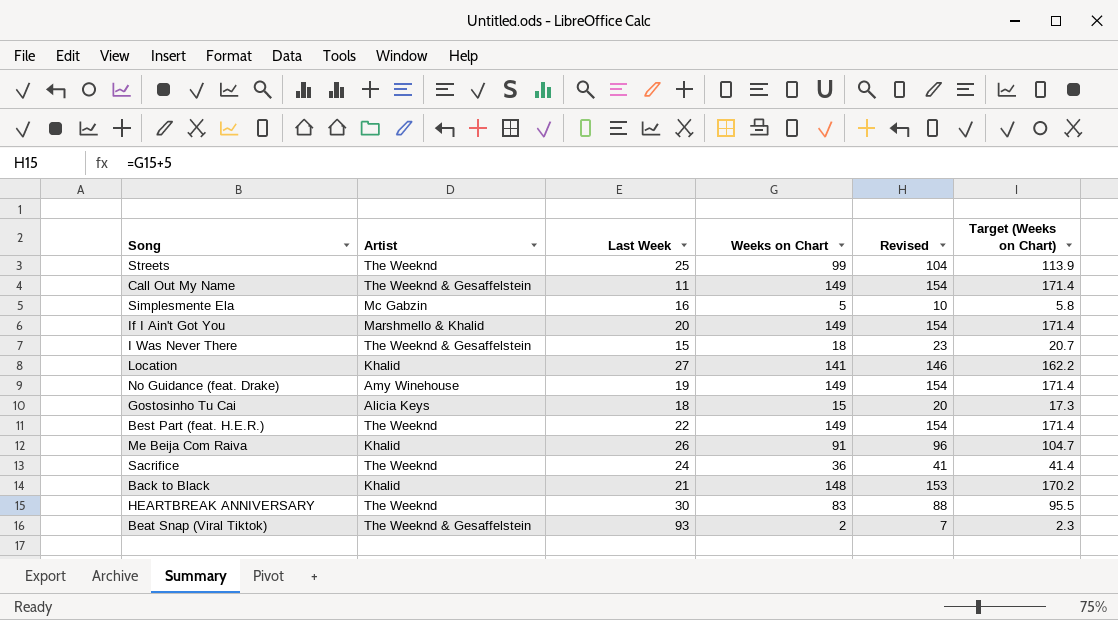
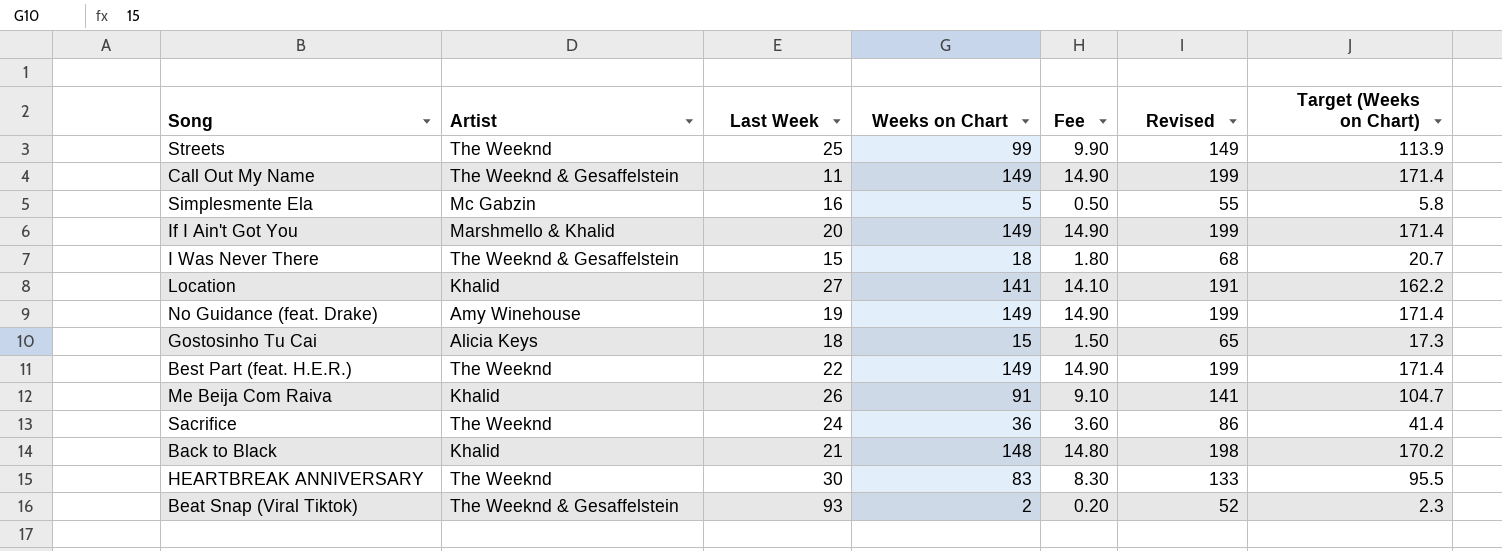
column Fee | formula: none -> [Weeks on Chart] * 0.1
column Revised | formula: [Weeks on Chart] + 5 -> [Weeks on Chart] + 50

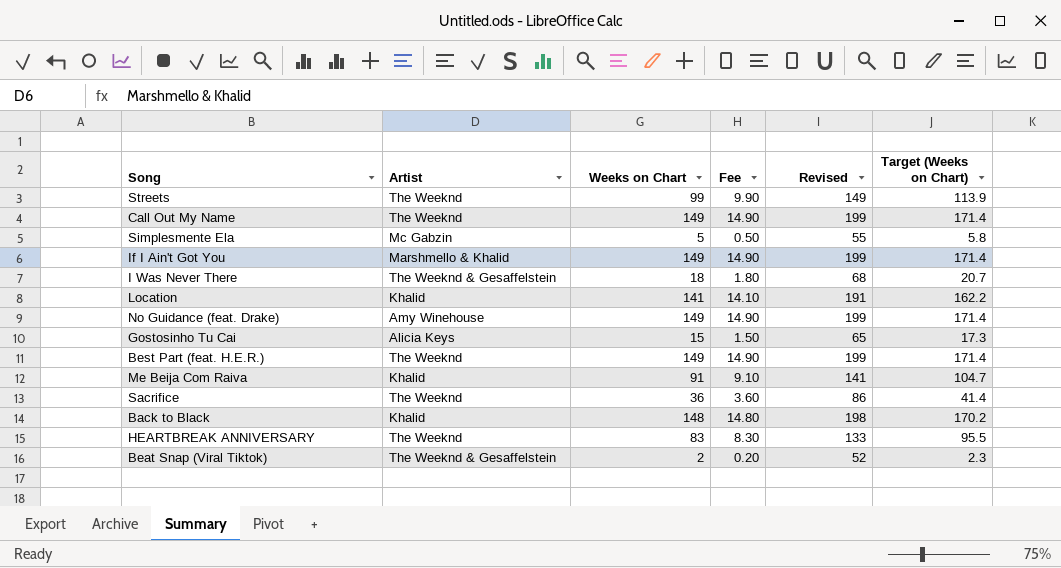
column Last Week | position: 3 -> none
Call Out My Name | Artist: The Weeknd & Gesaffelstein -> The Weeknd

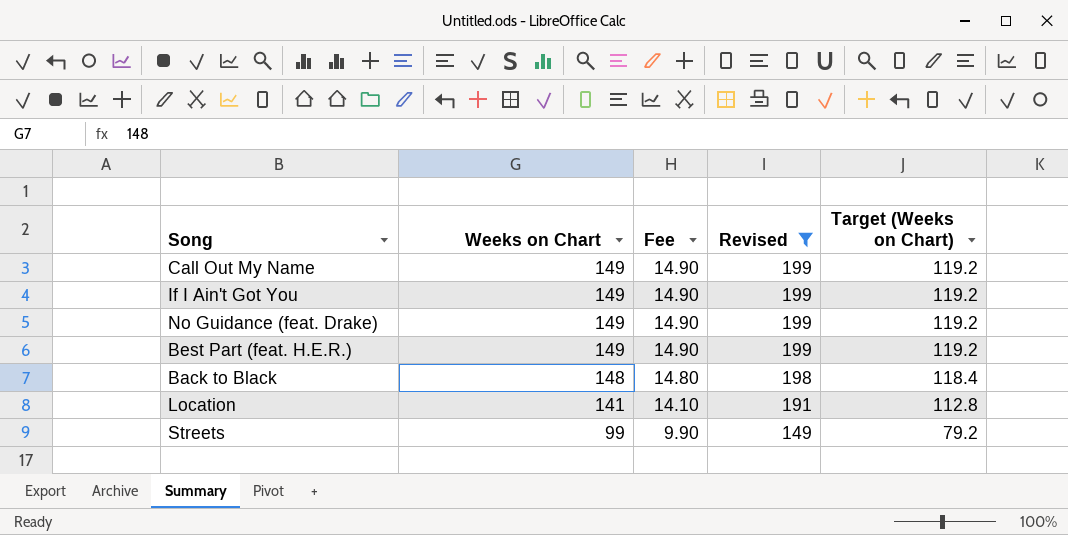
filter: none -> Revised >= 149
row order: none -> Weeks on Chart descending
column Artist | position: 2 -> none
column Target (Weeks on Chart) | formula: [Weeks on Chart] * 1.15 -> [Weeks on Chart] * 0.8

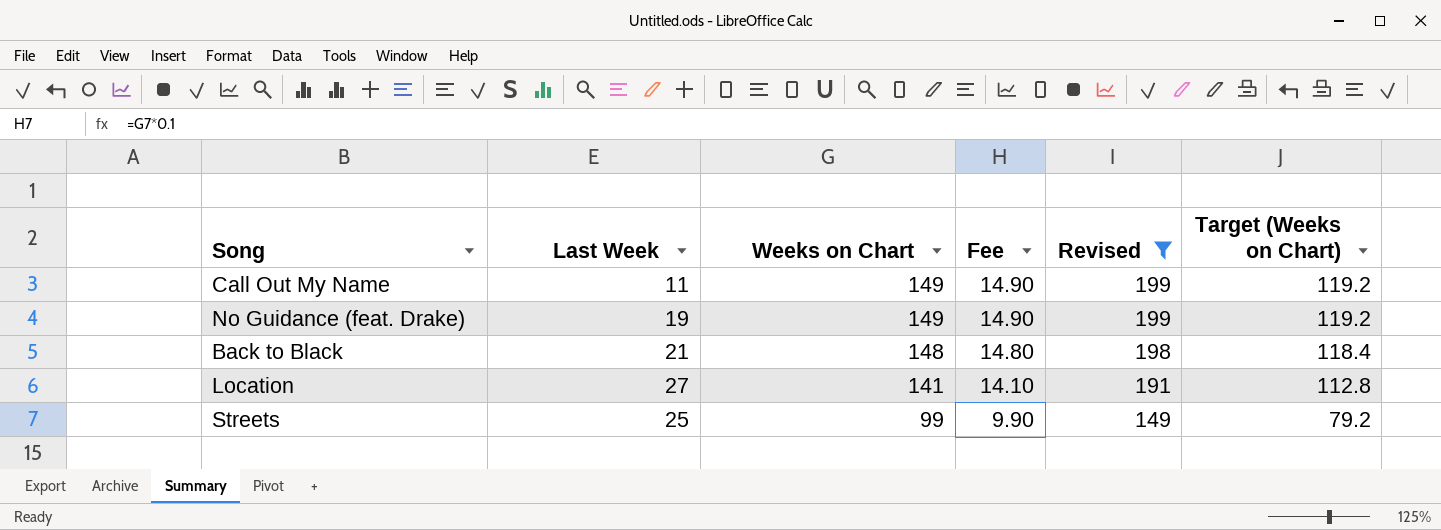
column Last Week | position: none -> 2
row If I Ain't Got You: 149 | 14.90 | 199 | 119.2 -> none
row Best Part (feat. H.E.R.): 149 | 14.90 | 199 | 119.2 -> none

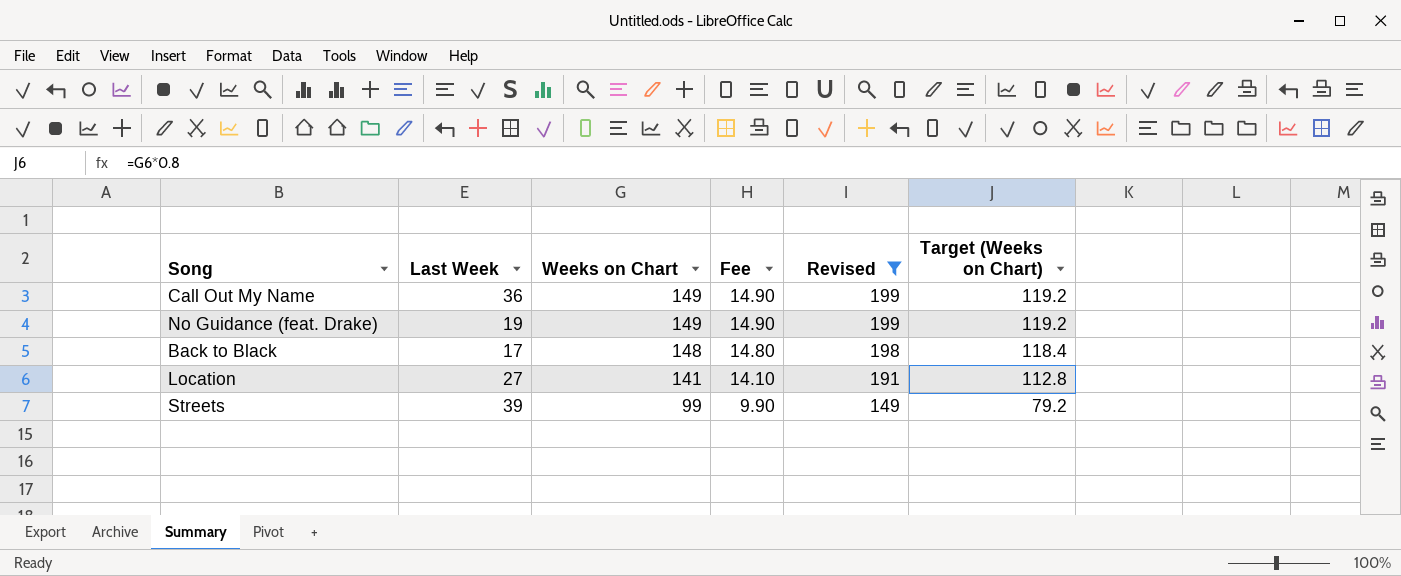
Call Out My Name | Last Week: 11 -> 36
Back to Black | Last Week: 21 -> 17
Streets | Last Week: 25 -> 39

